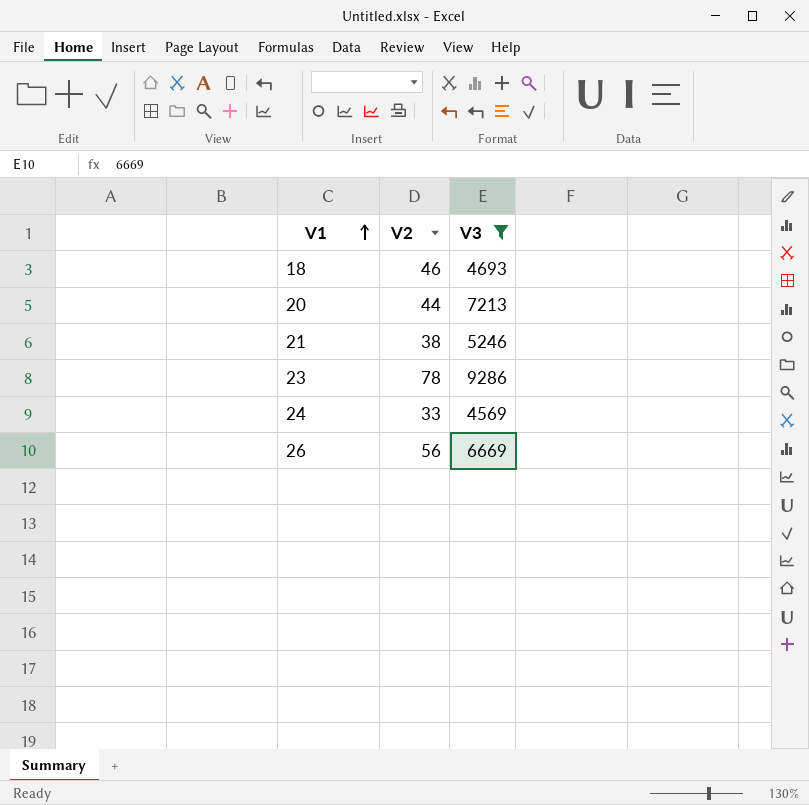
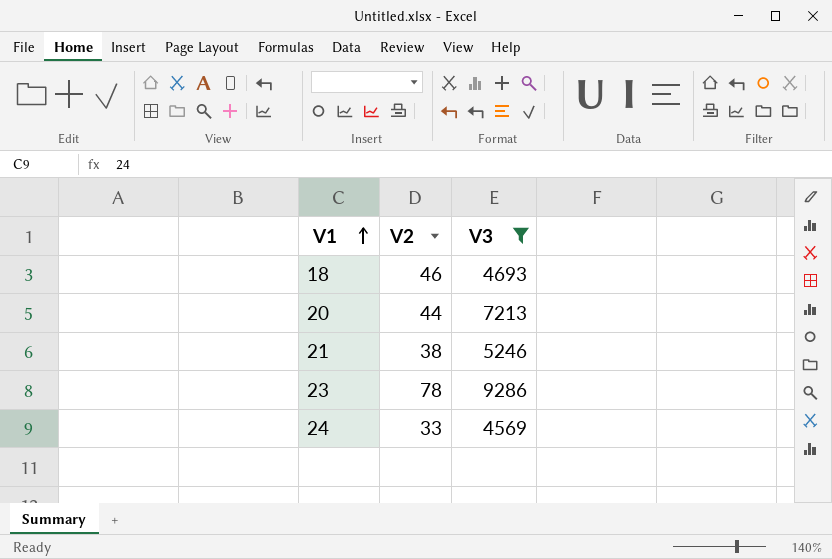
row 26: 56 | 6669 -> none

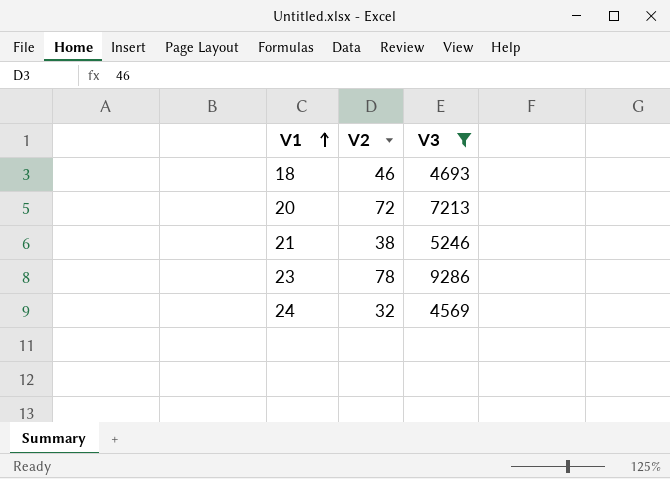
20 | V2: 44 -> 72
24 | V2: 33 -> 32

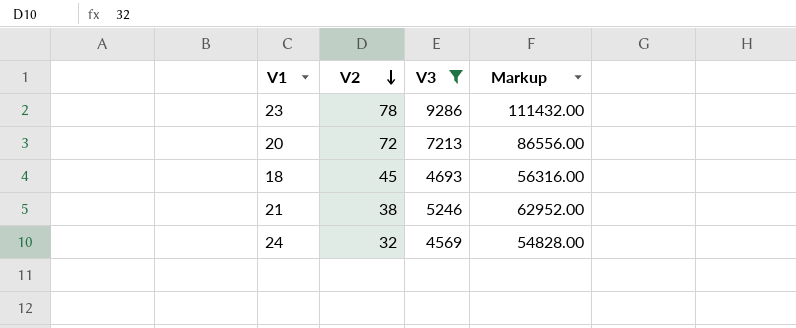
row order: V1 ascending -> V2 descending
column Markup | formula: none -> [V3] * 12
18 | V2: 46 -> 45

